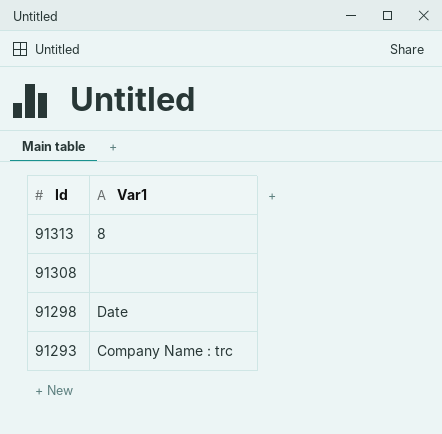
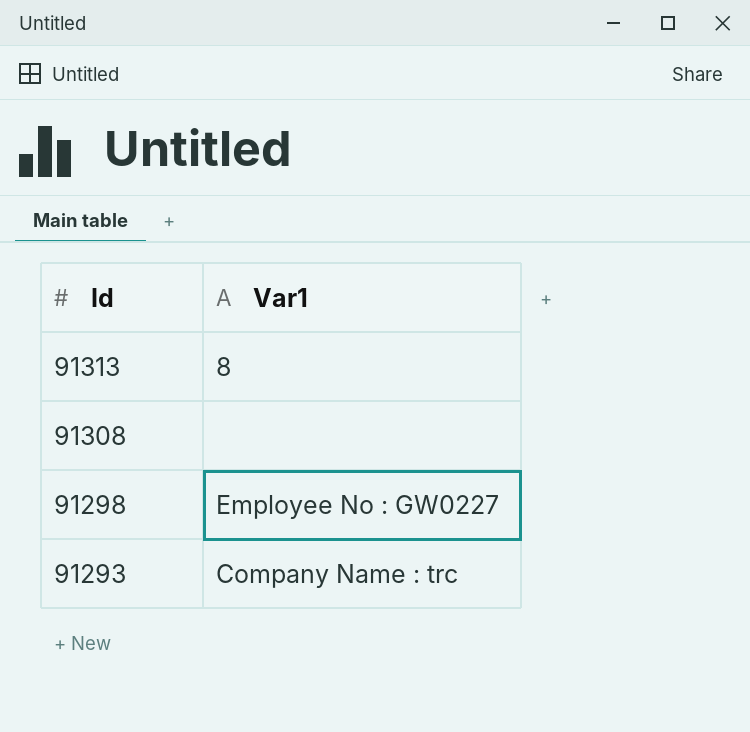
91298 | Var1: Date -> Employee No : GW0227

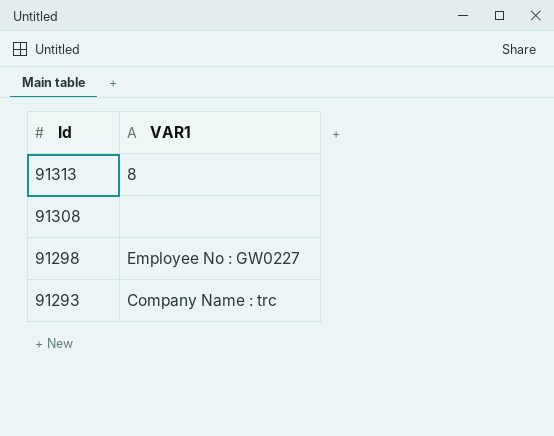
column name: Var1 -> VAR1

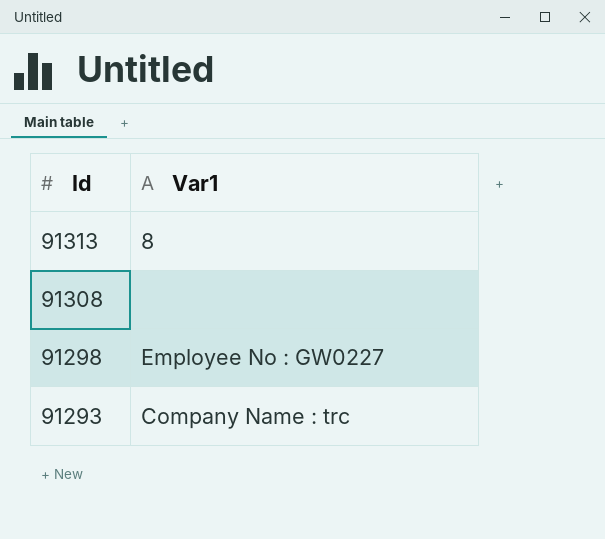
column name: VAR1 -> Var1

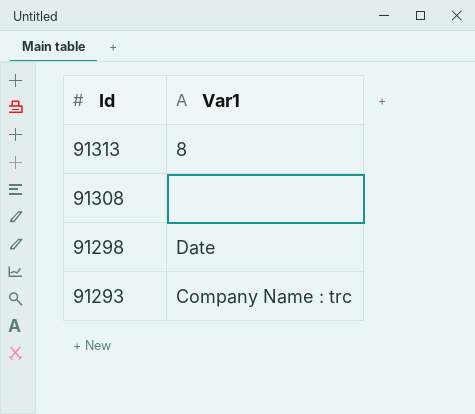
91298 | Var1: Employee No : GW0227 -> Date

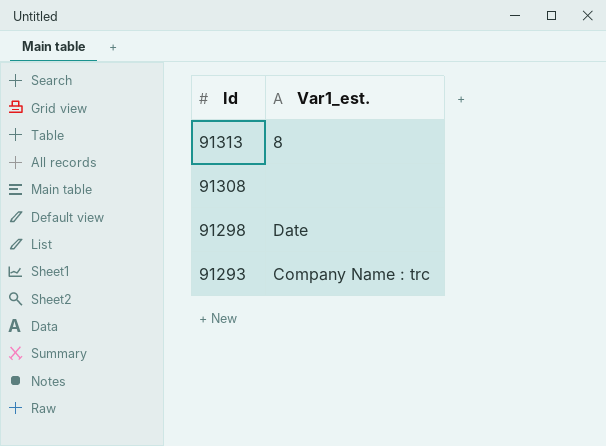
column name: Var1 -> Var1_est.

